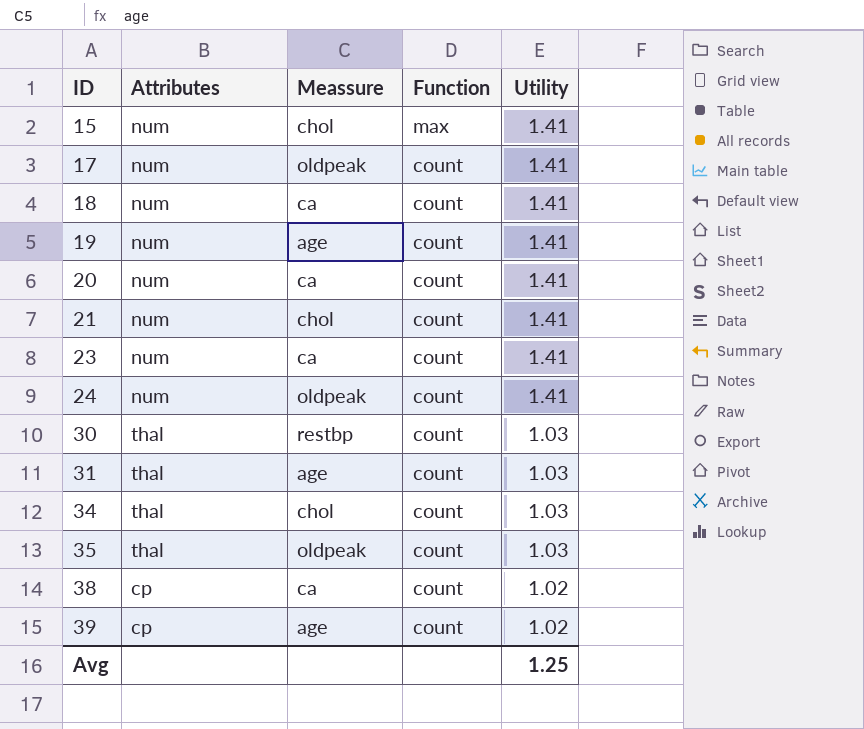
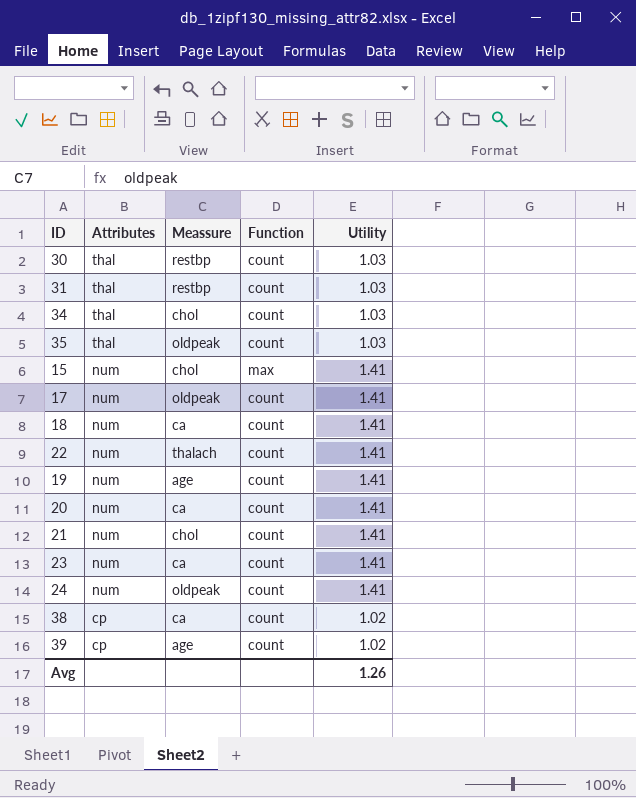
row order: ID ascending -> Attributes descending
31 | Meassure: age -> restbp
row 22: none -> num | thalach | count | 1.41
Avg | Utility: 1.25 -> 1.26

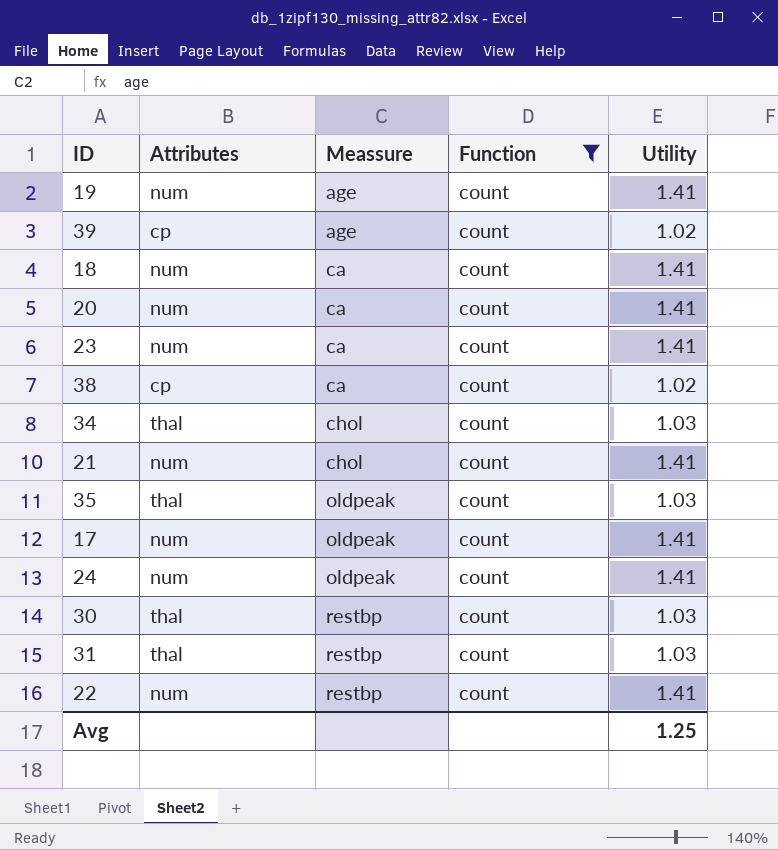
filter: none -> Function = count
row order: Attributes descending -> Meassure ascending
22 | Meassure: thalach -> restbp
Avg | Utility: 1.26 -> 1.25

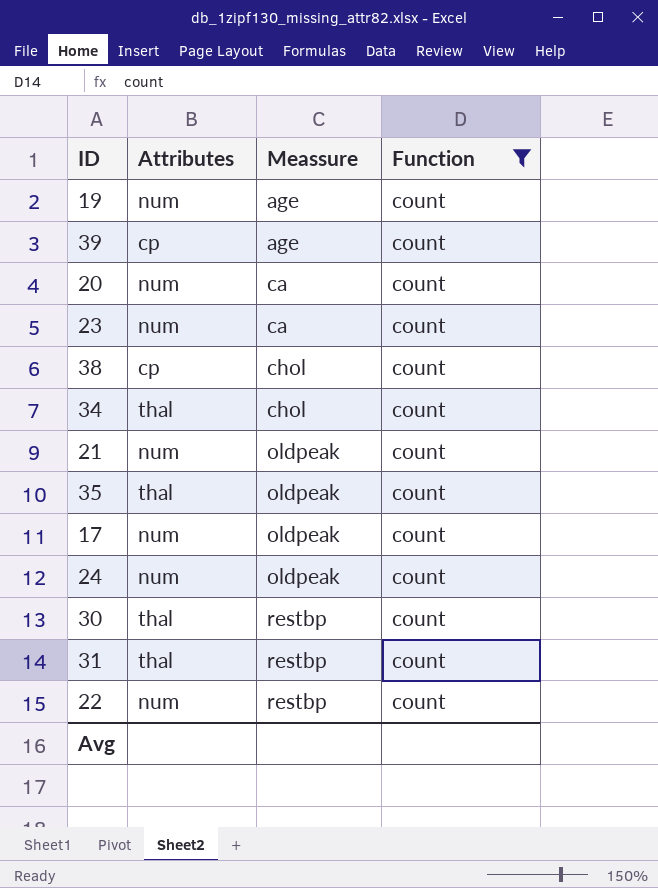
column Utility | position: 5 -> none
row 18: num | ca | count | 1.41 -> none
38 | Meassure: ca -> chol
21 | Meassure: chol -> oldpeak

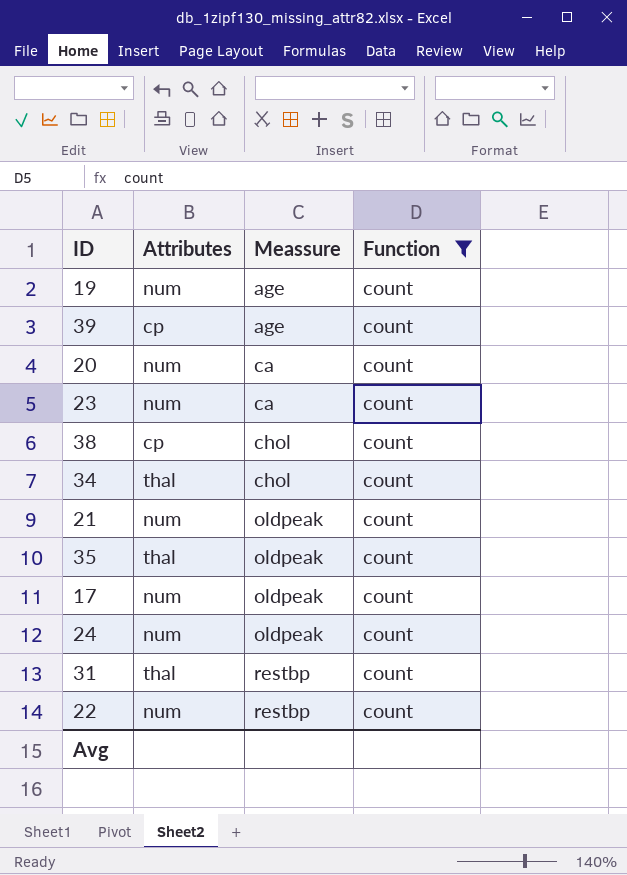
row 30: thal | restbp | count -> none

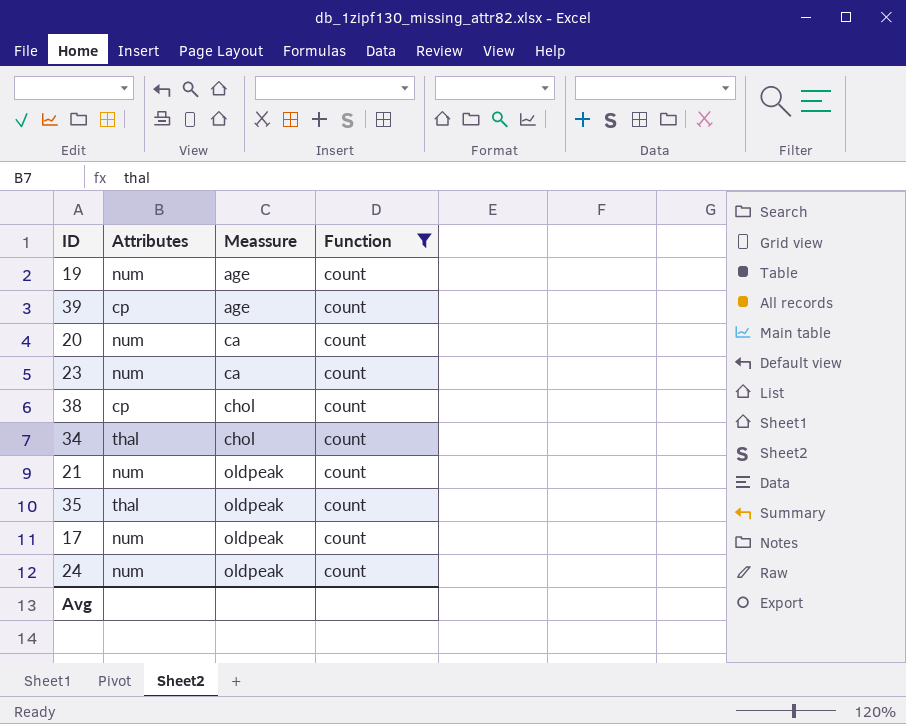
row 31: thal | restbp | count -> none
row 22: num | restbp | count -> none

